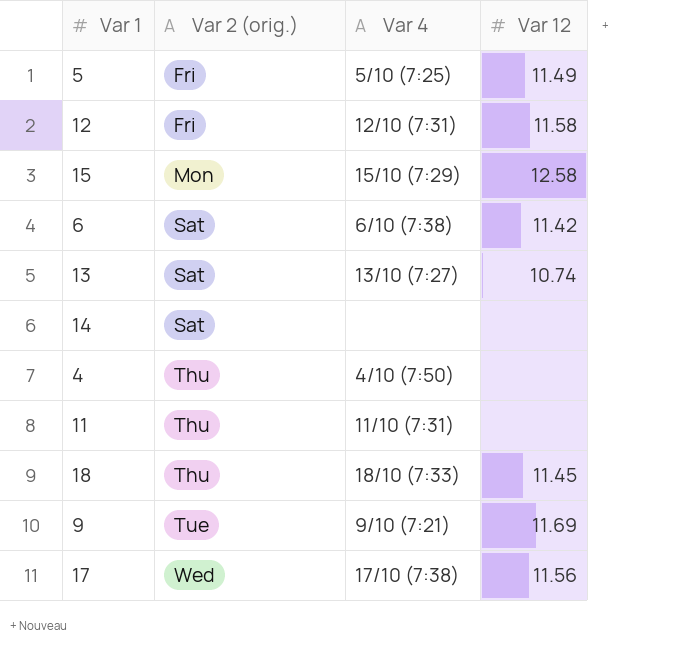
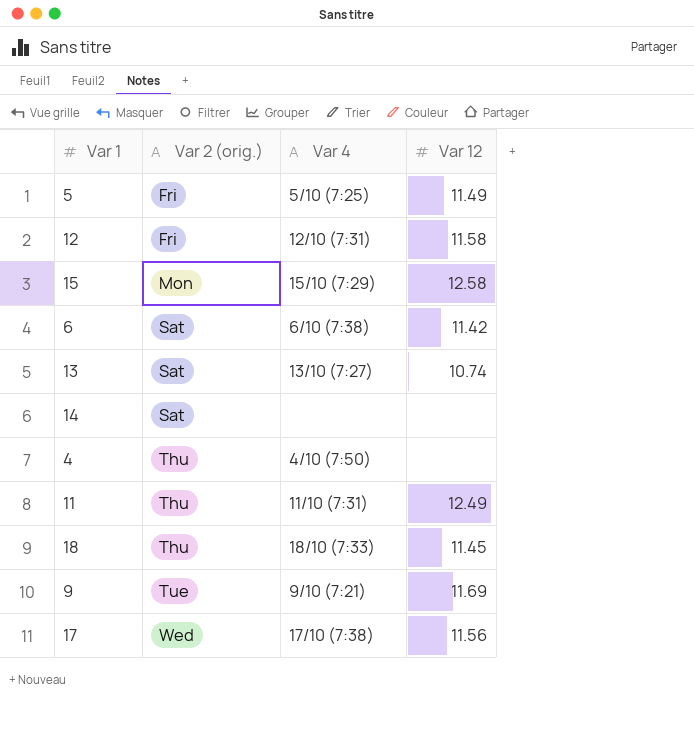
11 | Var 12: none -> 12.49

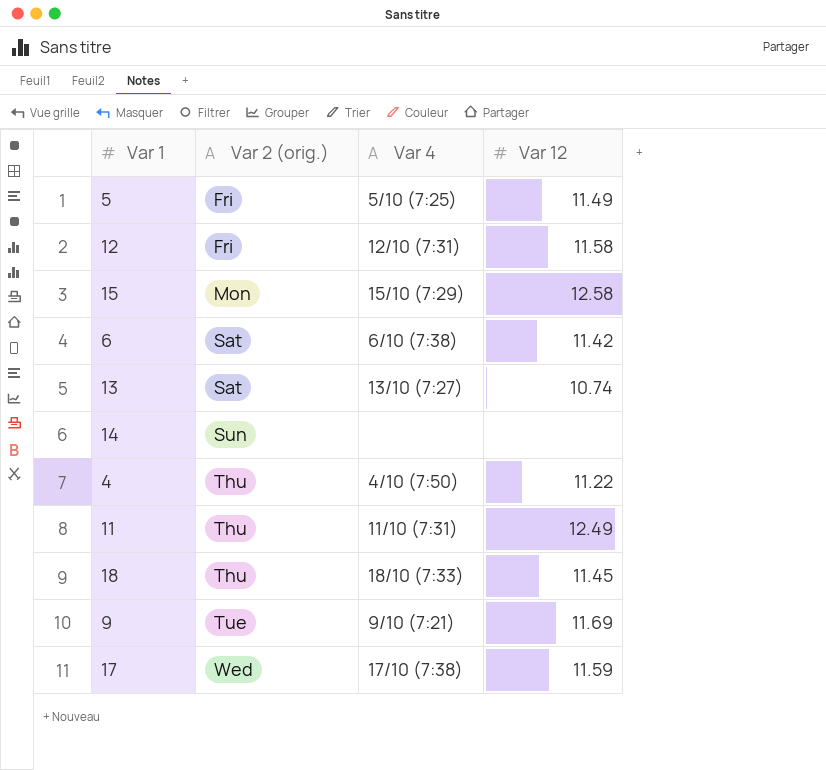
14 | Var 2 (orig.): Sat -> Sun
4 | Var 12: none -> 11.22
17 | Var 12: 11.56 -> 11.59

